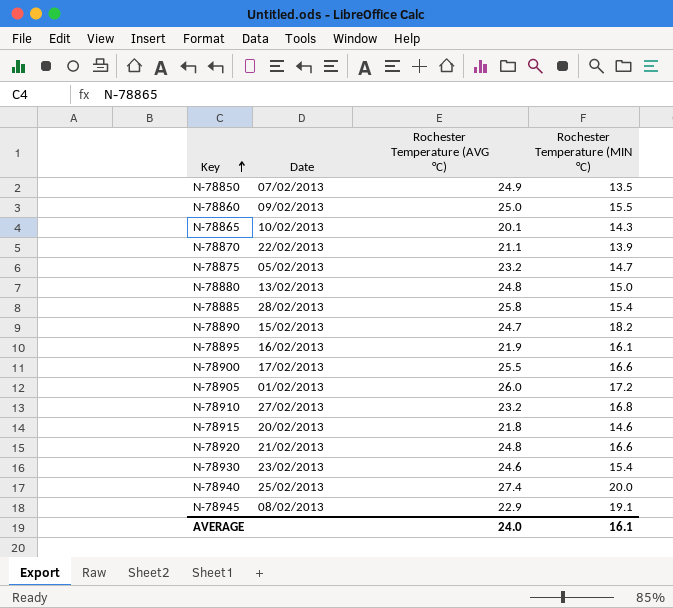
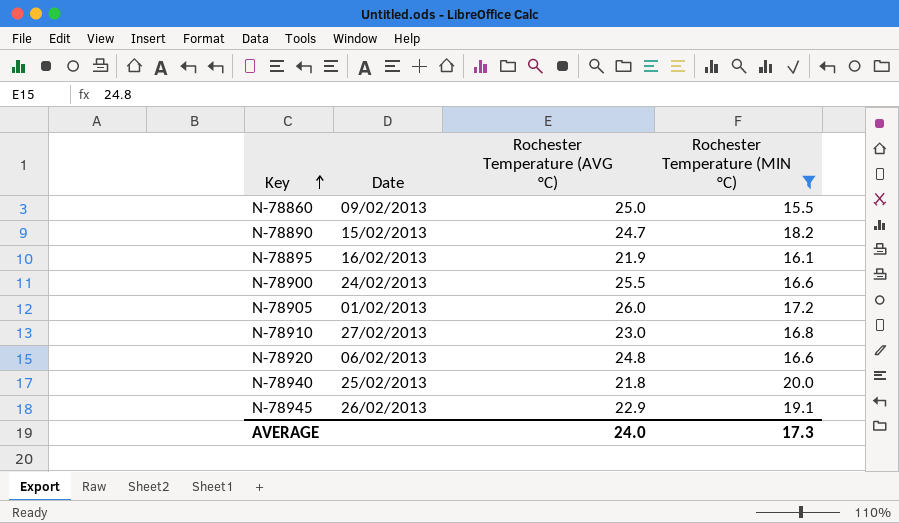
filter: none -> Rochester Temperature (MIN °C) >= 15.5
N-78900 | Date: 17/02/2013 -> 24/02/2013
N-78910 | Rochester Temperature (AVG °C): 23.2 -> 23.0
N-78920 | Date: 21/02/2013 -> 06/02/2013
N-78940 | Rochester Temperature (AVG °C): 27.4 -> 21.8
N-78945 | Date: 08/02/2013 -> 26/02/2013
AVERAGE | Rochester Temperature (MIN °C): 16.1 -> 17.3

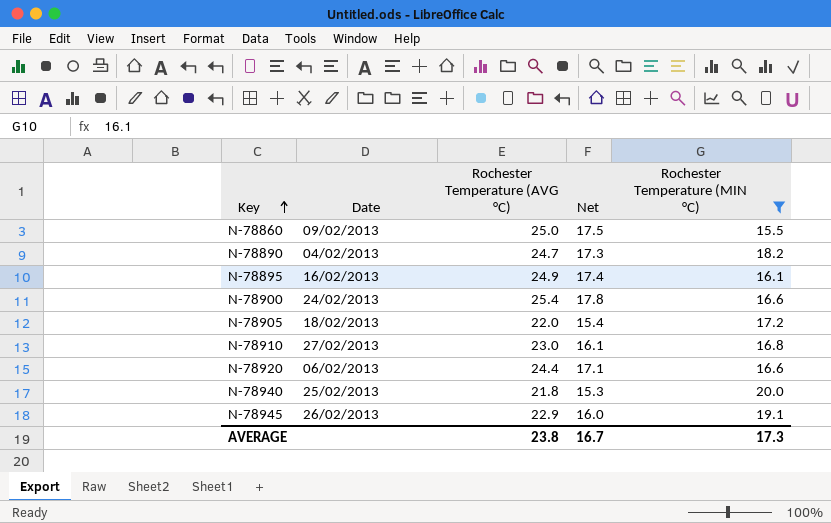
column Net | formula: none -> [Rochester Temperature (AVG °C)] * 0.7
N-78890 | Date: 15/02/2013 -> 04/02/2013
N-78895 | Rochester Temperature (AVG °C): 21.9 -> 24.9
N-78900 | Rochester Temperature (AVG °C): 25.5 -> 25.4
N-78905 | Date: 01/02/2013 -> 18/02/2013
N-78905 | Rochester Temperature (AVG °C): 26.0 -> 22.0
N-78920 | Rochester Temperature (AVG °C): 24.8 -> 24.4
AVERAGE | Rochester Temperature (AVG °C): 24.0 -> 23.8

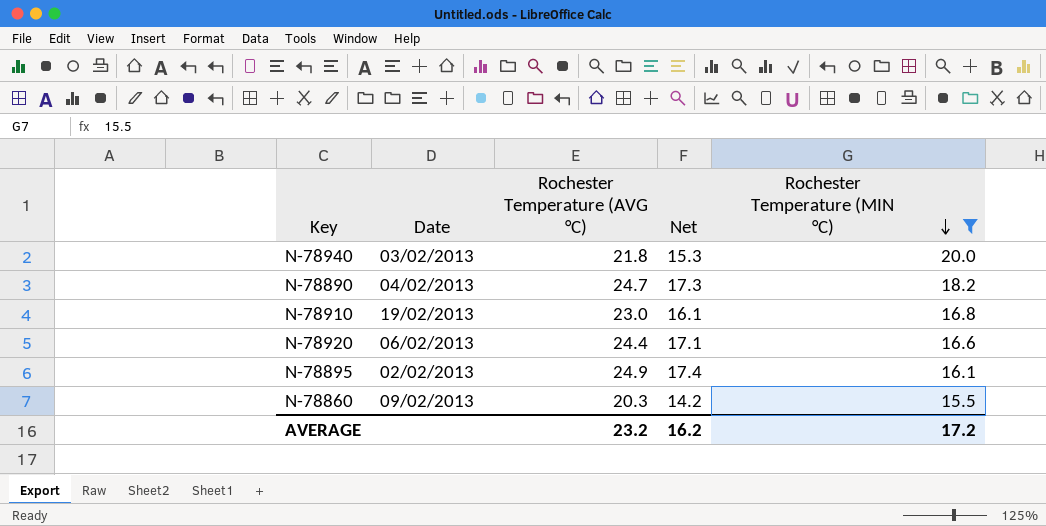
row order: Key ascending -> Rochester Temperature (MIN °C) descending
row N-78900: 24/02/2013 | 25.4 | 17.8 | 16.6 -> none
row N-78905: 18/02/2013 | 22.0 | 15.4 | 17.2 -> none
row N-78945: 26/02/2013 | 22.9 | 16.0 | 19.1 -> none
N-78940 | Date: 25/02/2013 -> 03/02/2013
N-78910 | Date: 27/02/2013 -> 19/02/2013
N-78895 | Date: 16/02/2013 -> 02/02/2013
N-78860 | Rochester Temperature (AVG °C): 25.0 -> 20.3
N-78860 | Net: 17.5 -> 14.2
AVERAGE | Rochester Temperature (AVG °C): 23.8 -> 23.2
AVERAGE | Net: 16.7 -> 16.2
AVERAGE | Rochester Temperature (MIN °C): 17.3 -> 17.2

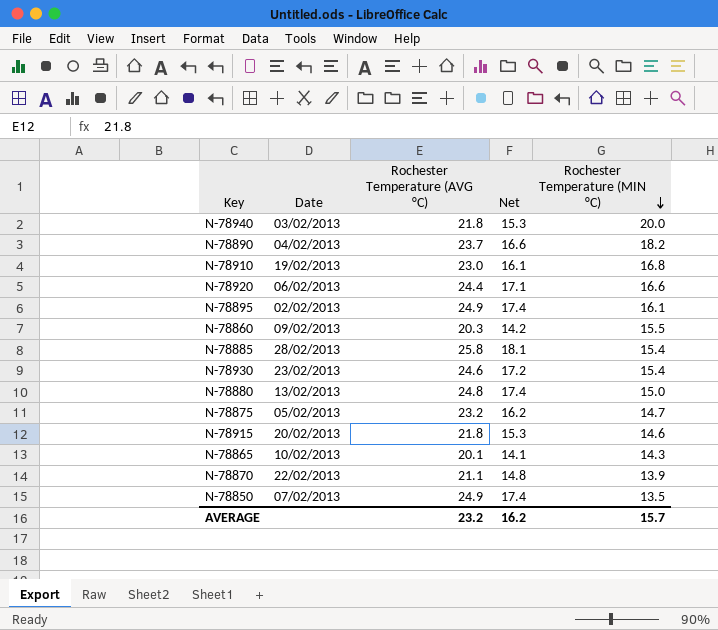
filter: Rochester Temperature (MIN °C) >= 15.5 -> none
N-78890 | Rochester Temperature (AVG °C): 24.7 -> 23.7
N-78890 | Net: 17.3 -> 16.6
AVERAGE | Rochester Temperature (MIN °C): 17.2 -> 15.7

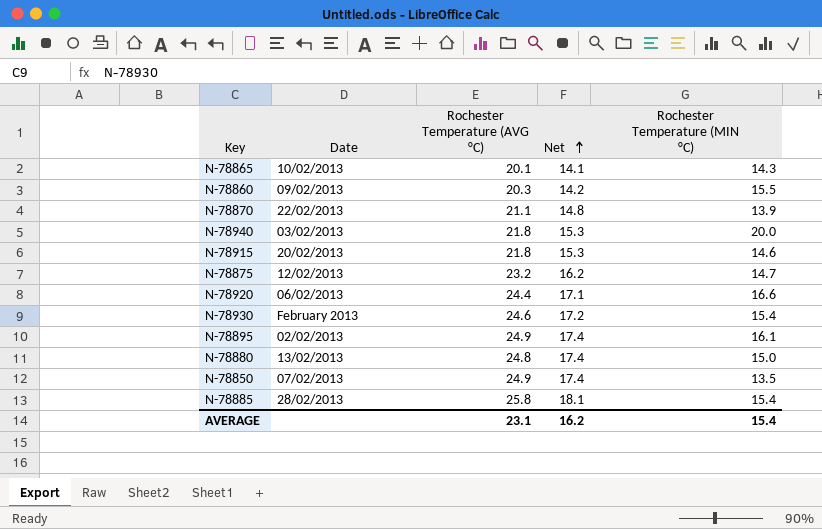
row order: Rochester Temperature (MIN °C) descending -> Net ascending
row N-78890: 04/02/2013 | 23.7 | 16.6 | 18.2 -> none
row N-78910: 19/02/2013 | 23.0 | 16.1 | 16.8 -> none
N-78875 | Date: 05/02/2013 -> 12/02/2013
N-78930 | Date: 23/02/2013 -> February 2013
AVERAGE | Rochester Temperature (AVG °C): 23.2 -> 23.1
AVERAGE | Rochester Temperature (MIN °C): 15.7 -> 15.4

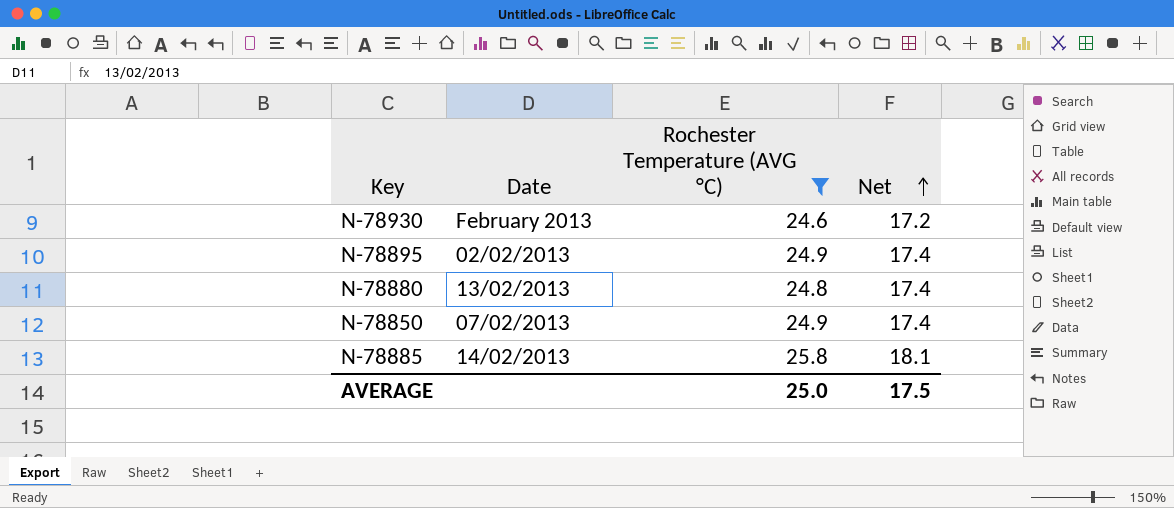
filter: none -> Rochester Temperature (AVG °C) >= 24.6
column Rochester Temperature (MIN °C) | position: 5 -> none
N-78885 | Date: 28/02/2013 -> 14/02/2013
AVERAGE | Rochester Temperature (AVG °C): 23.1 -> 25.0
AVERAGE | Net: 16.2 -> 17.5

